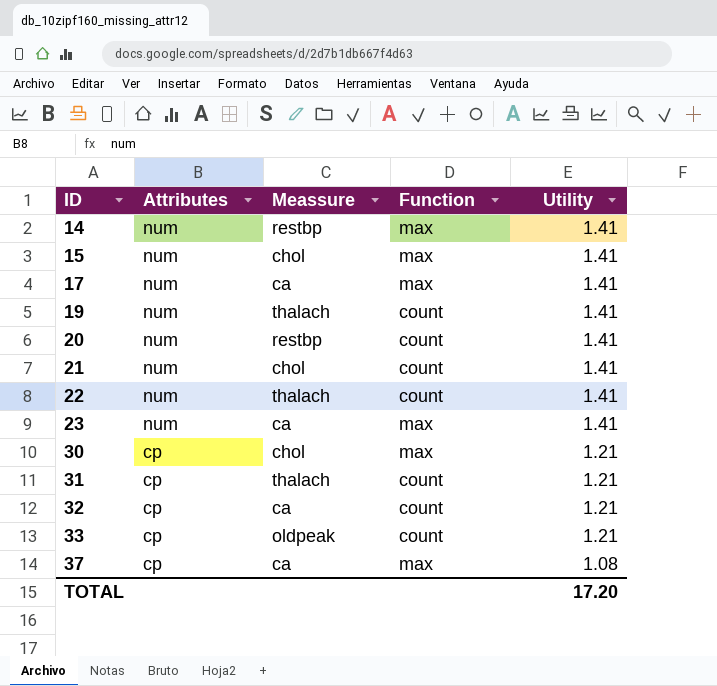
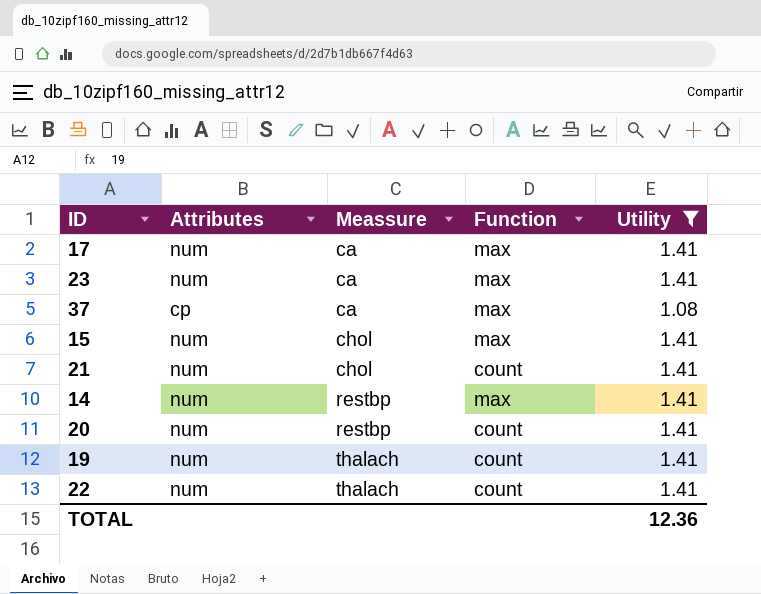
filter: none -> Utility != 1.21
row order: ID ascending -> Meassure ascending
TOTAL | Utility: 17.20 -> 12.36

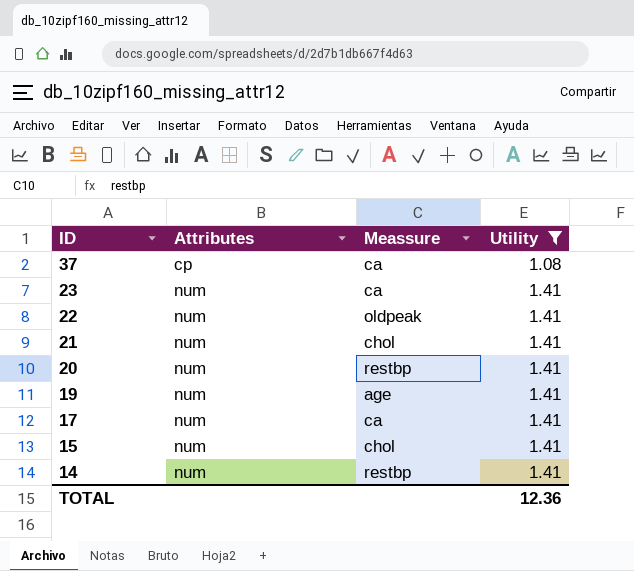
row order: Meassure ascending -> ID descending
column Function | position: 4 -> none
22 | Meassure: thalach -> oldpeak
19 | Meassure: thalach -> age

